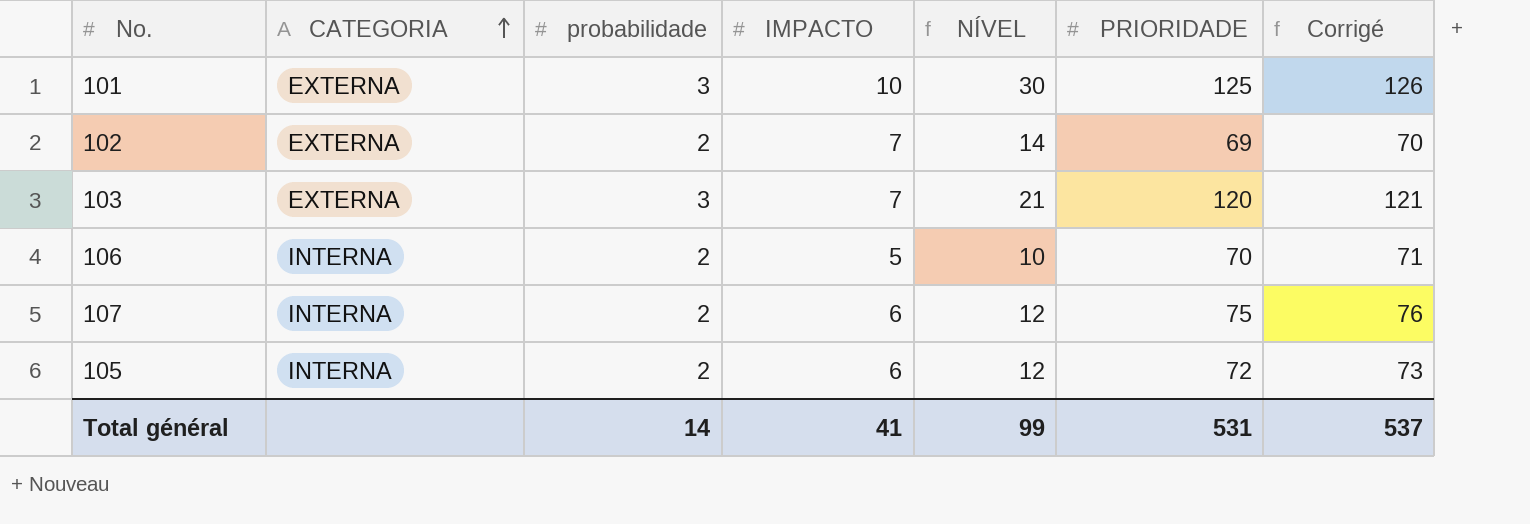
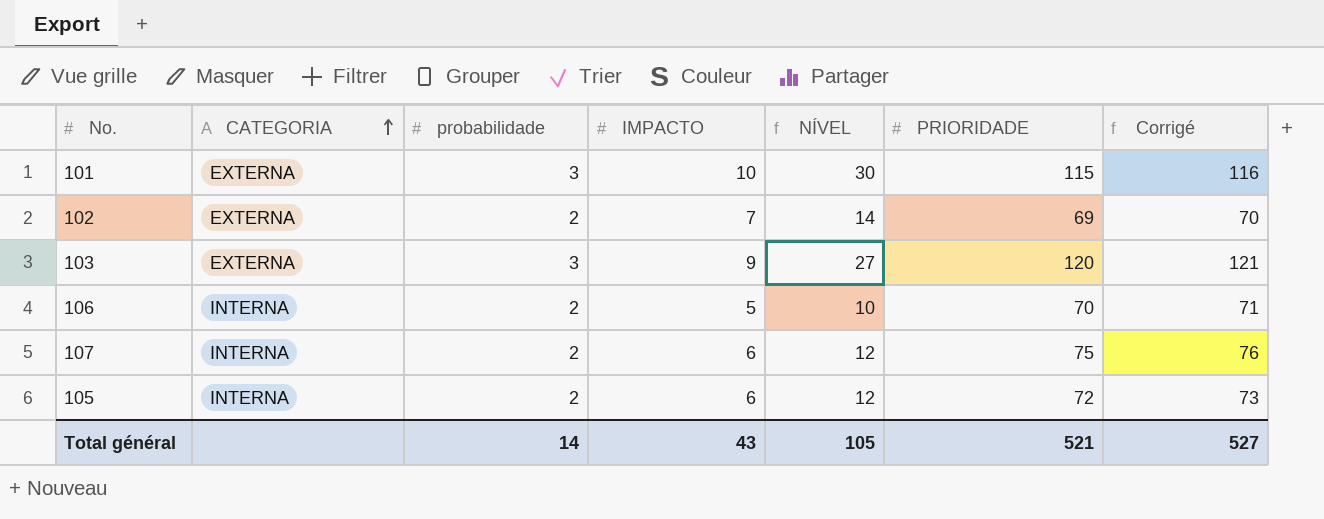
101 | PRIORIDADE: 125 -> 115
101 | Corrigé: 126 -> 116
103 | IMPACTO: 7 -> 9
103 | NÍVEL: 21 -> 27
Total général | IMPACTO: 41 -> 43
Total général | NÍVEL: 99 -> 105
Total général | PRIORIDADE: 531 -> 521
Total général | Corrigé: 537 -> 527

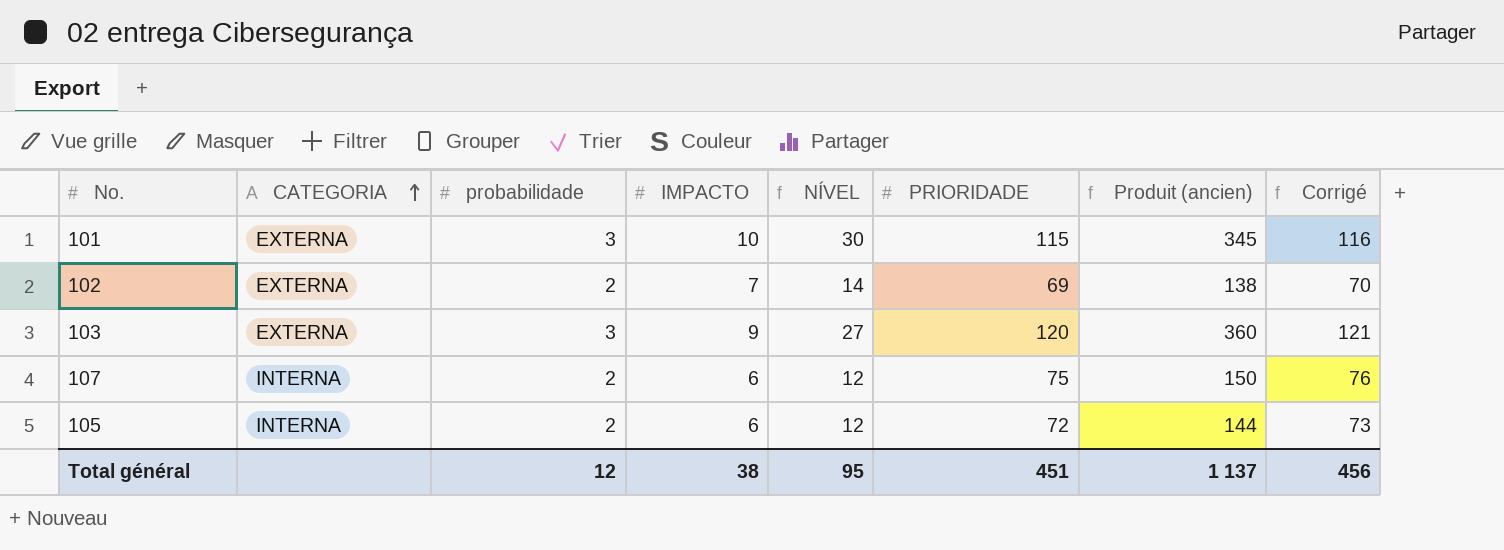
column Produit (ancien) | formula: none -> [probabilidade] * [PRIORIDADE]
row 106: INTERNA | 2 | 5 | 10 | 70 | 71 -> none
Total général | probabilidade: 14 -> 12
Total général | IMPACTO: 43 -> 38
Total général | NÍVEL: 105 -> 95
Total général | PRIORIDADE: 521 -> 451
Total général | Corrigé: 527 -> 456

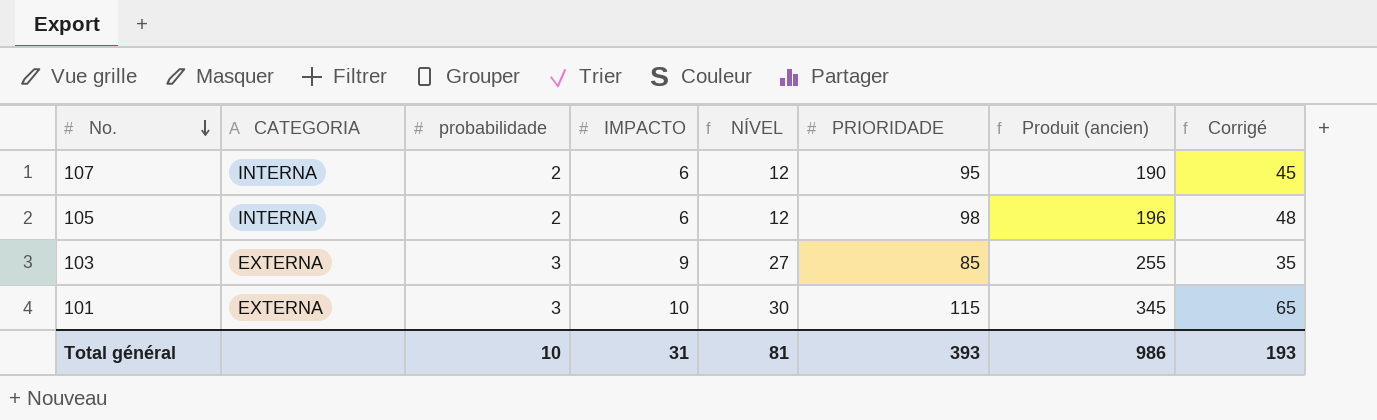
row order: CATEGORIA ascending -> No. descending
column Corrigé | formula: [PRIORIDADE] + 1 -> [PRIORIDADE] - 50
row 102: EXTERNA | 2 | 7 | 14 | 69 | 138 | 70 -> none
107 | PRIORIDADE: 75 -> 95
107 | Produit (ancien): 150 -> 190
105 | PRIORIDADE: 72 -> 98
105 | Produit (ancien): 144 -> 196
103 | PRIORIDADE: 120 -> 85
103 | Produit (ancien): 360 -> 255
Total général | probabilidade: 12 -> 10
Total général | IMPACTO: 38 -> 31
Total général | NÍVEL: 95 -> 81
Total général | PRIORIDADE: 451 -> 393
Total général | Produit (ancien): 1 137 -> 986
Total général | Corrigé: 456 -> 193

